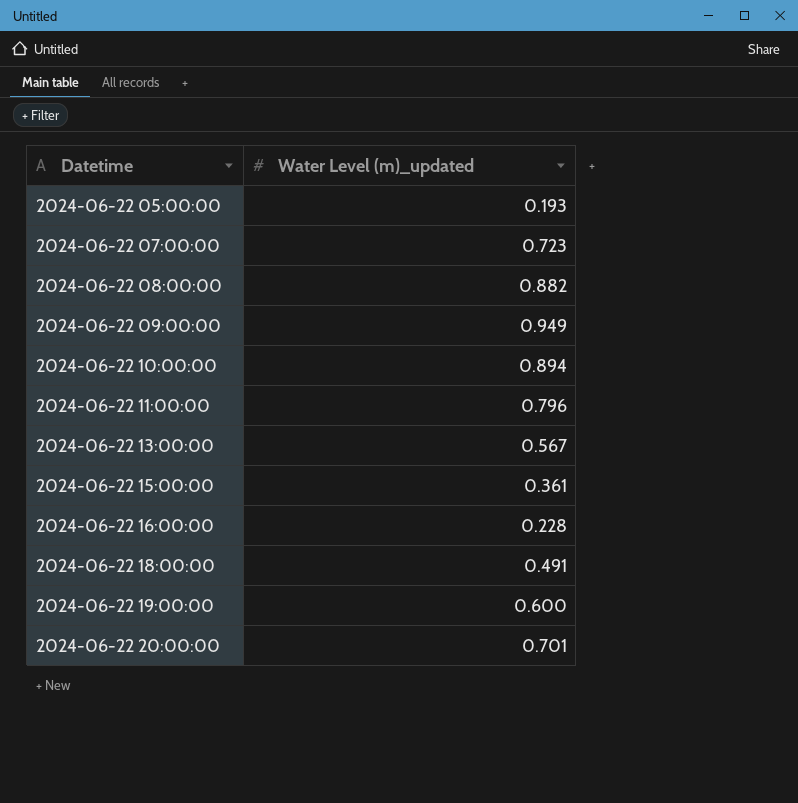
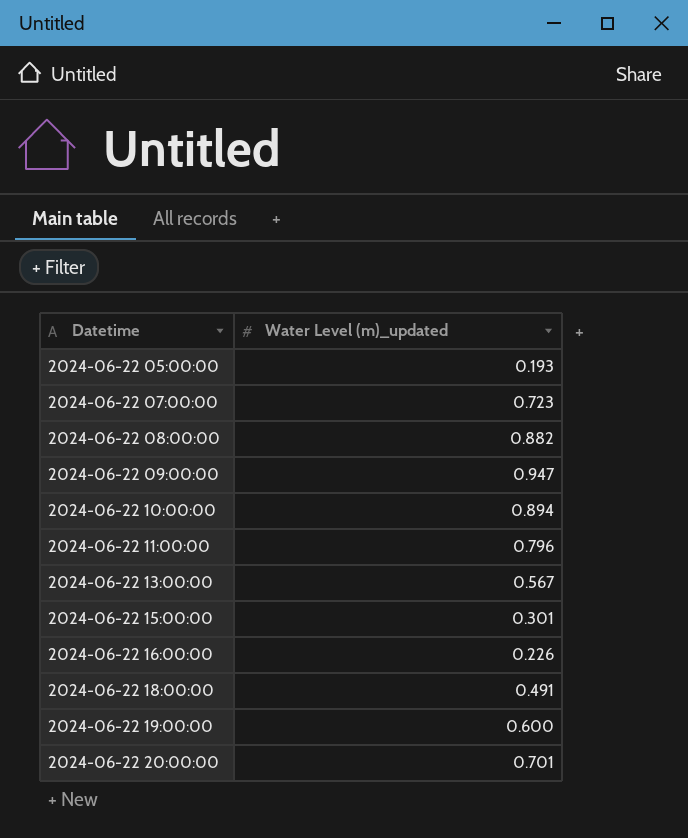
2024-06-22 09:00:00 | Water Level (m)_updated: 0.949 -> 0.947
2024-06-22 15:00:00 | Water Level (m)_updated: 0.361 -> 0.301
2024-06-22 16:00:00 | Water Level (m)_updated: 0.228 -> 0.226

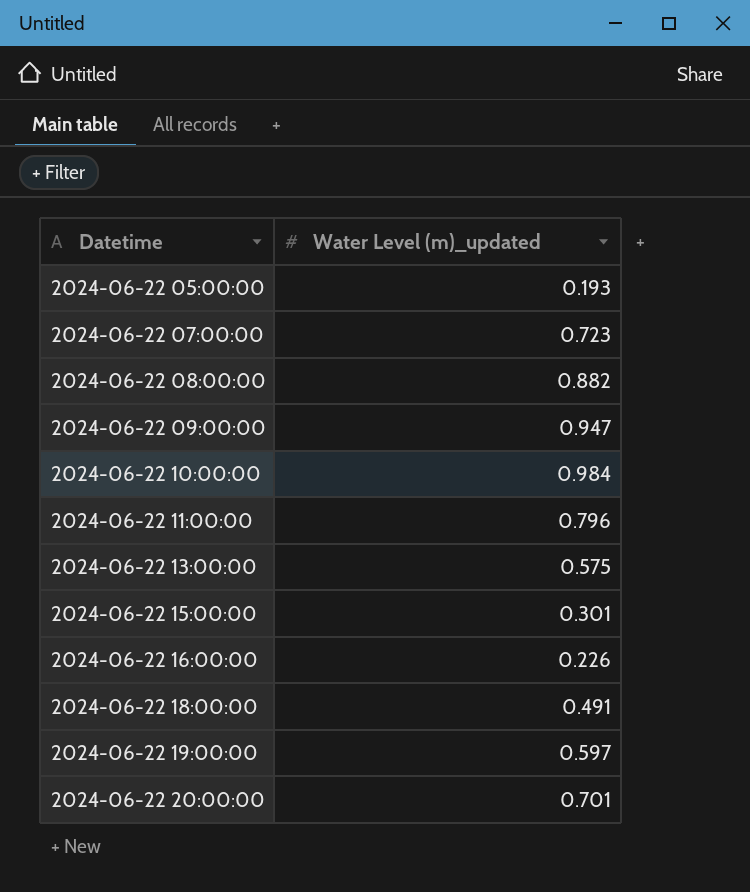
2024-06-22 10:00:00 | Water Level (m)_updated: 0.894 -> 0.984
2024-06-22 13:00:00 | Water Level (m)_updated: 0.567 -> 0.575
2024-06-22 19:00:00 | Water Level (m)_updated: 0.600 -> 0.597

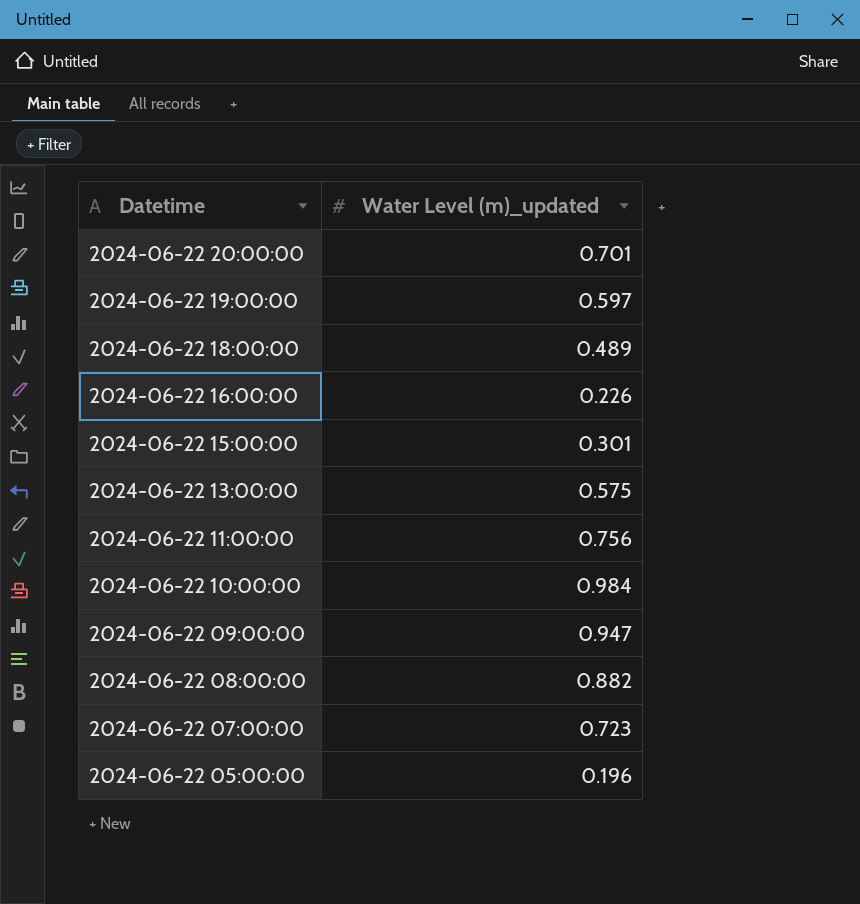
row order: Datetime ascending -> Datetime descending
2024-06-22 18:00:00 | Water Level (m)_updated: 0.491 -> 0.489
2024-06-22 11:00:00 | Water Level (m)_updated: 0.796 -> 0.756
2024-06-22 05:00:00 | Water Level (m)_updated: 0.193 -> 0.196

